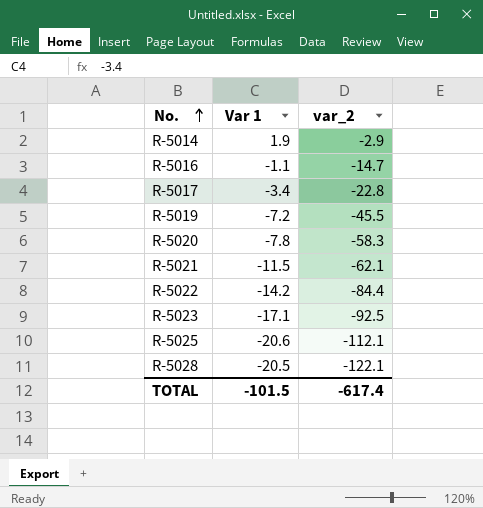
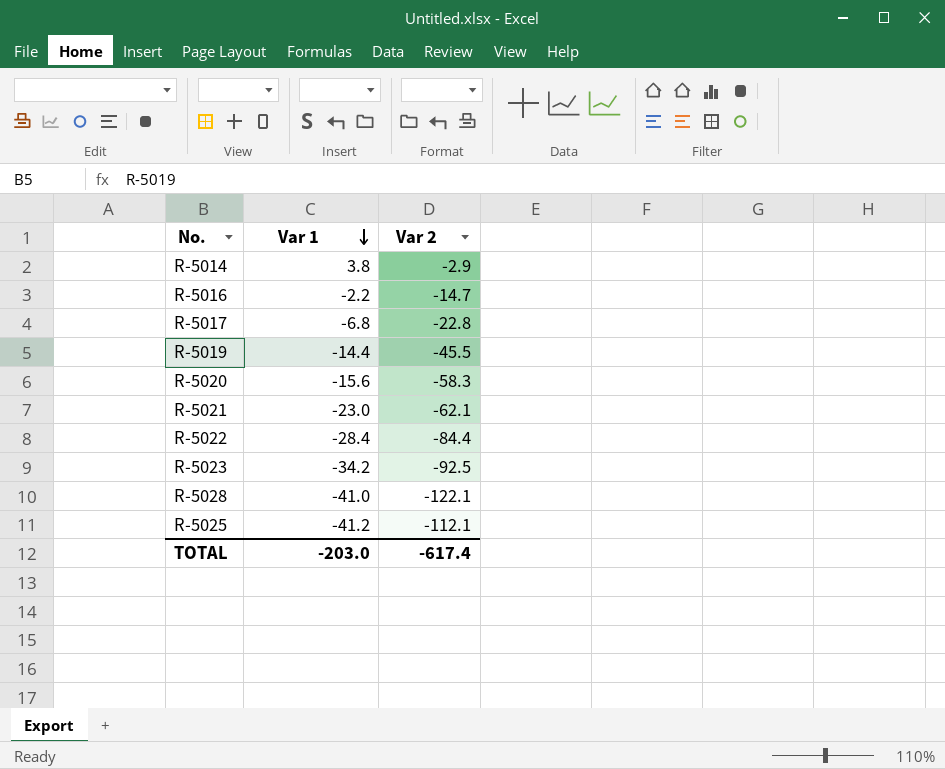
row order: No. ascending -> Var 1 descending
column name: var_2 -> Var 2
R-5014 | Var 1: 1.9 -> 3.8
R-5016 | Var 1: -1.1 -> -2.2
R-5017 | Var 1: -3.4 -> -6.8
R-5019 | Var 1: -7.2 -> -14.4
R-5020 | Var 1: -7.8 -> -15.6
R-5021 | Var 1: -11.5 -> -23.0
R-5022 | Var 1: -14.2 -> -28.4
R-5023 | Var 1: -17.1 -> -34.2
R-5028 | Var 1: -20.5 -> -41.0
R-5025 | Var 1: -20.6 -> -41.2
TOTAL | Var 1: -101.5 -> -203.0

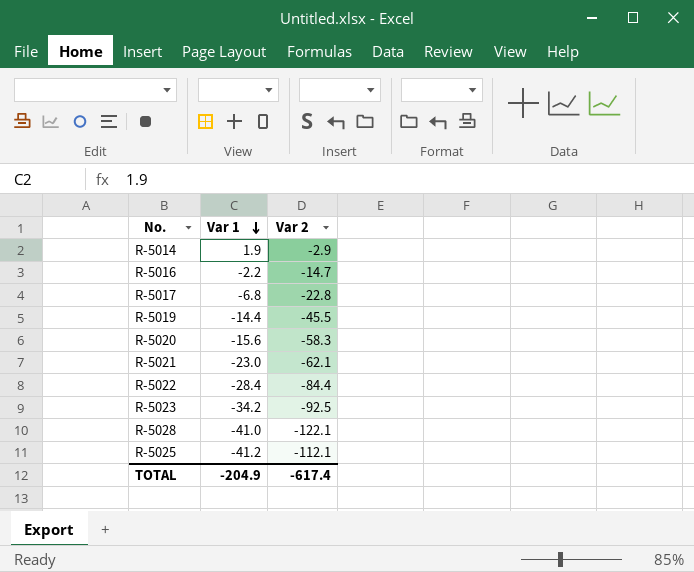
R-5014 | Var 1: 3.8 -> 1.9
TOTAL | Var 1: -203.0 -> -204.9

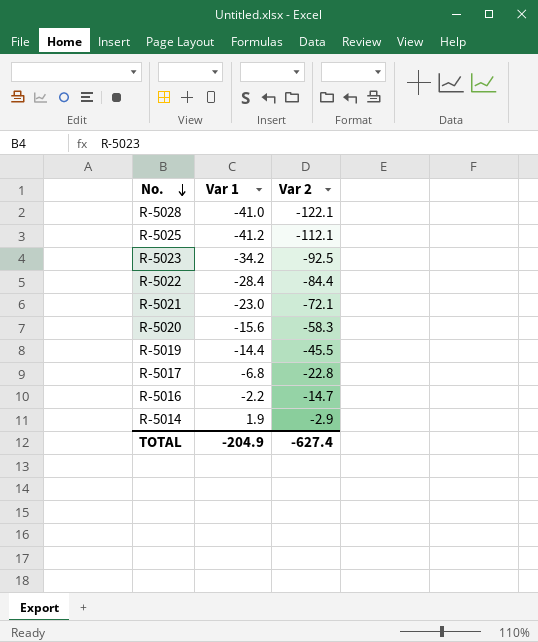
row order: Var 1 descending -> No. descending
R-5021 | Var 2: -62.1 -> -72.1
TOTAL | Var 2: -617.4 -> -627.4

